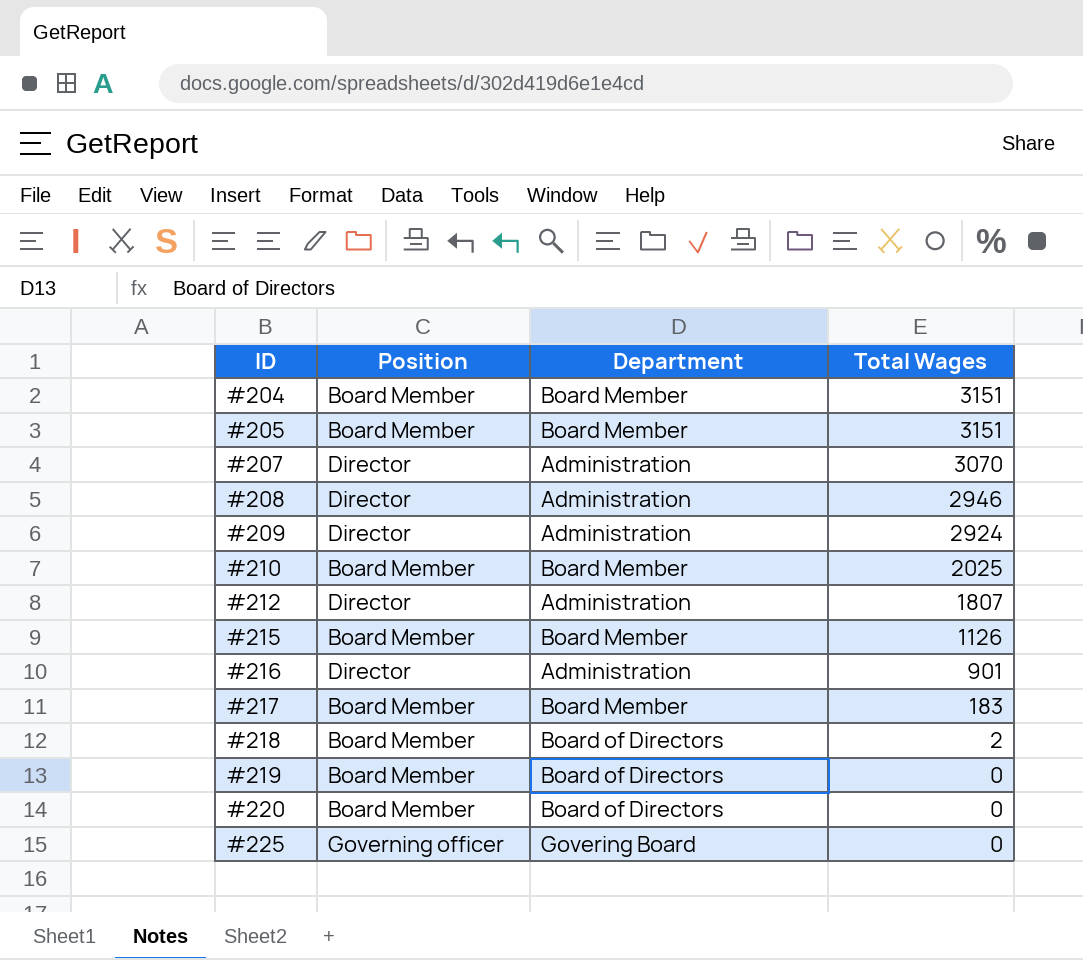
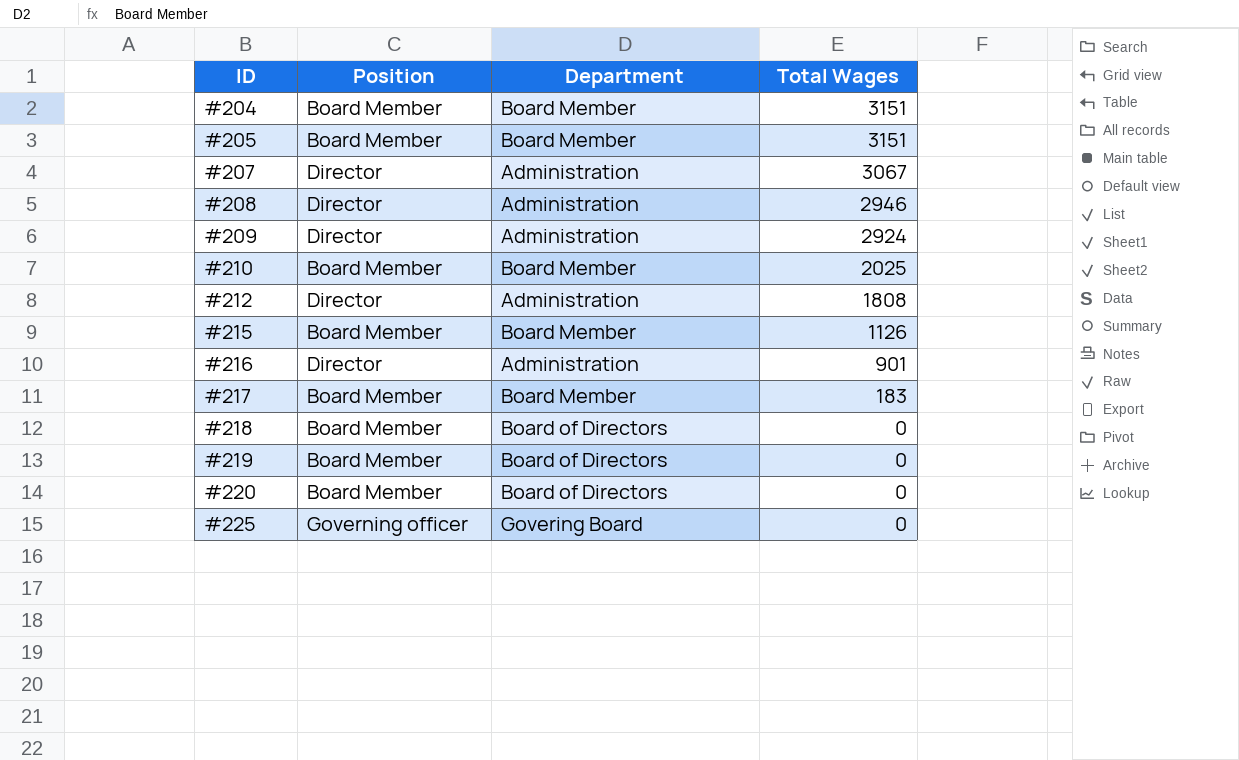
#207 | Total Wages: 3070 -> 3067
#212 | Total Wages: 1807 -> 1808
#218 | Total Wages: 2 -> 0

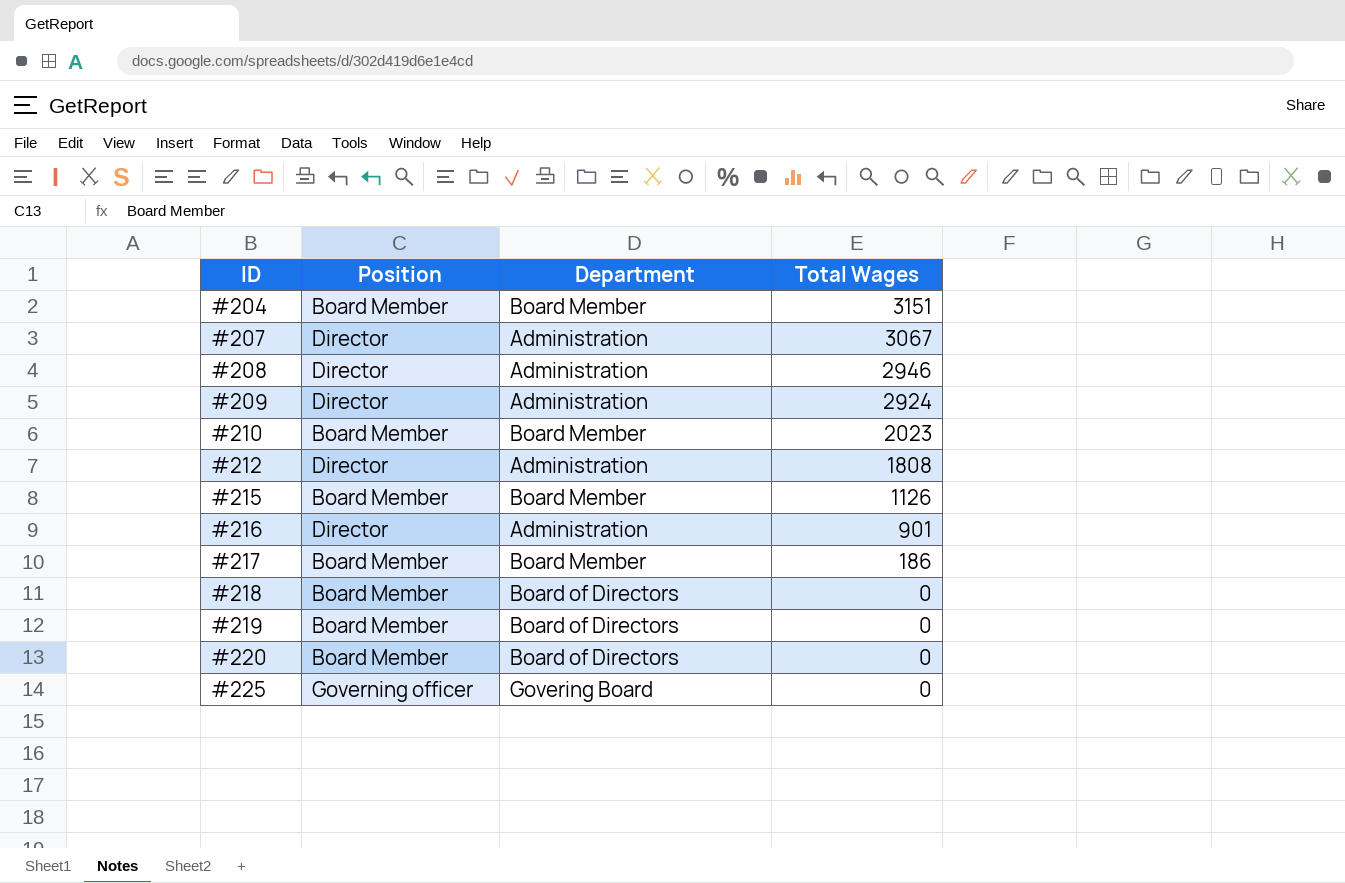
row #205: Board Member | Board Member | 3151 -> none
#210 | Total Wages: 2025 -> 2023
#217 | Total Wages: 183 -> 186

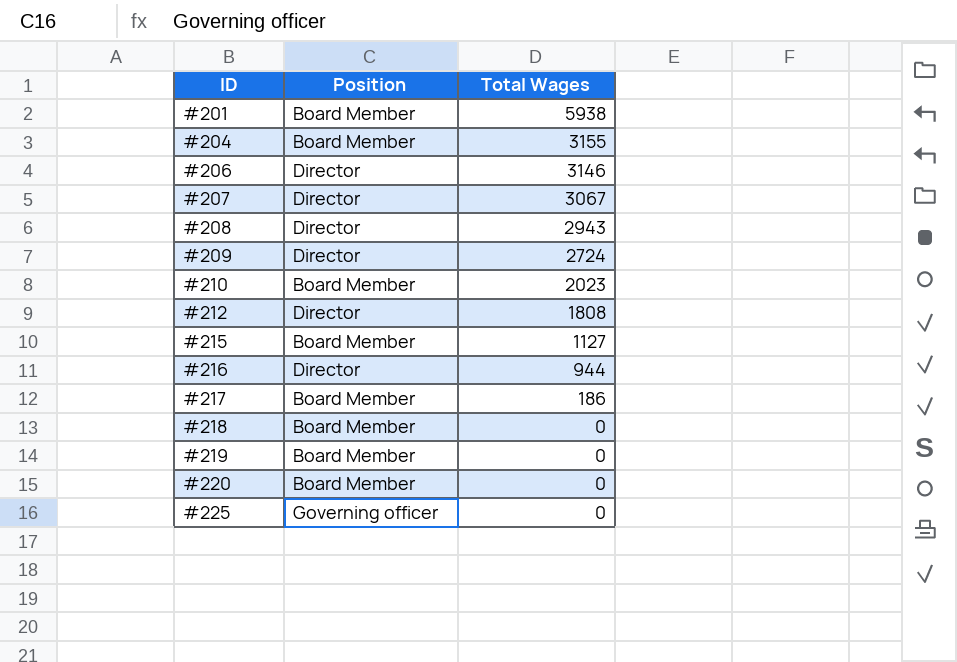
column Department | position: 3 -> none
row #201: none -> Board Member | 5938
#204 | Total Wages: 3151 -> 3155
row #206: none -> Director | 3146
#208 | Total Wages: 2946 -> 2943
#209 | Total Wages: 2924 -> 2724
#215 | Total Wages: 1126 -> 1127
#216 | Total Wages: 901 -> 944

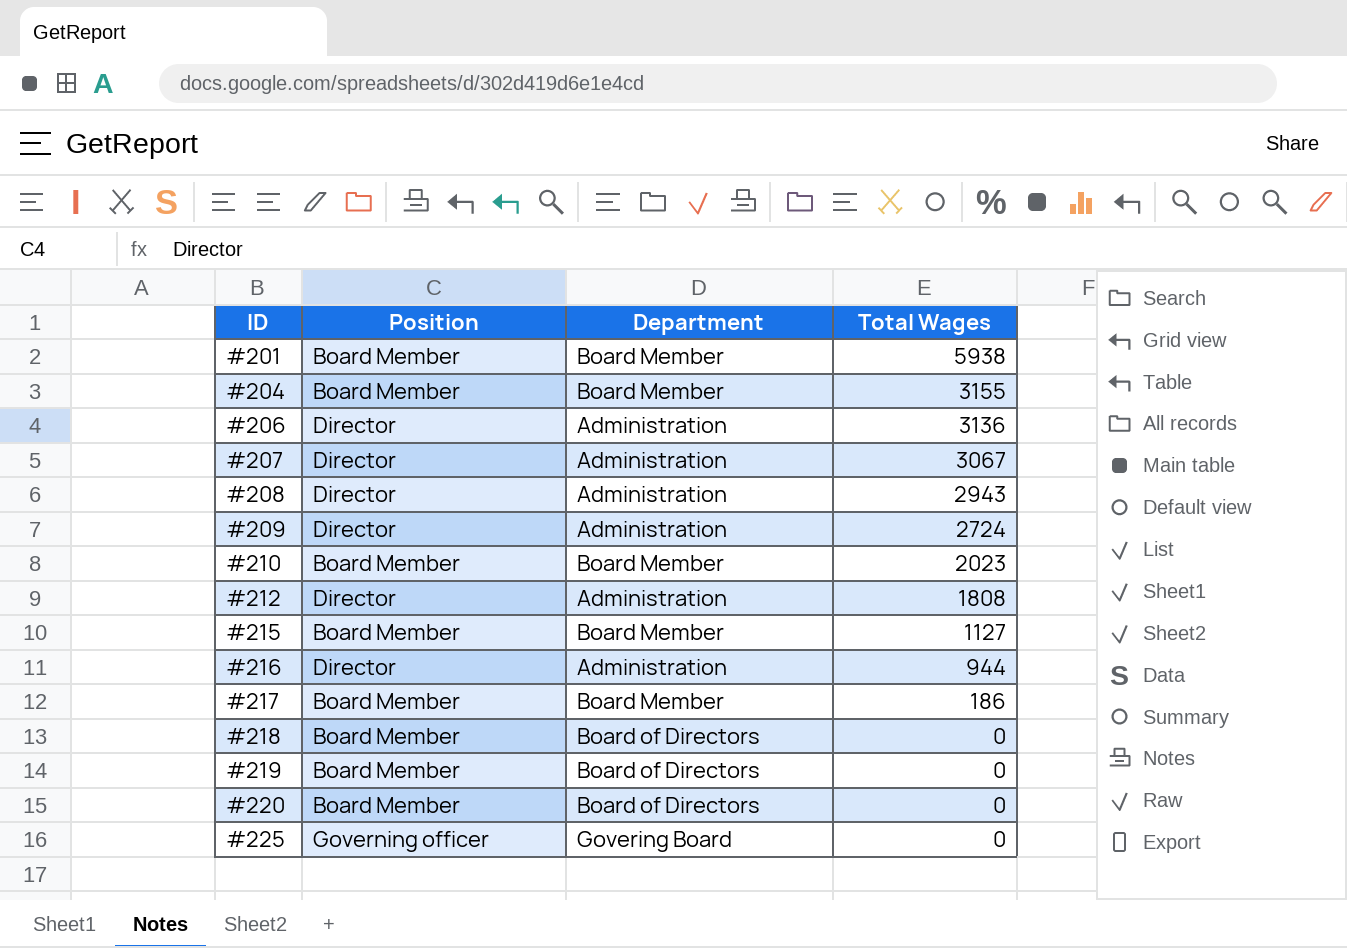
column Department | position: none -> 3
#206 | Total Wages: 3146 -> 3136

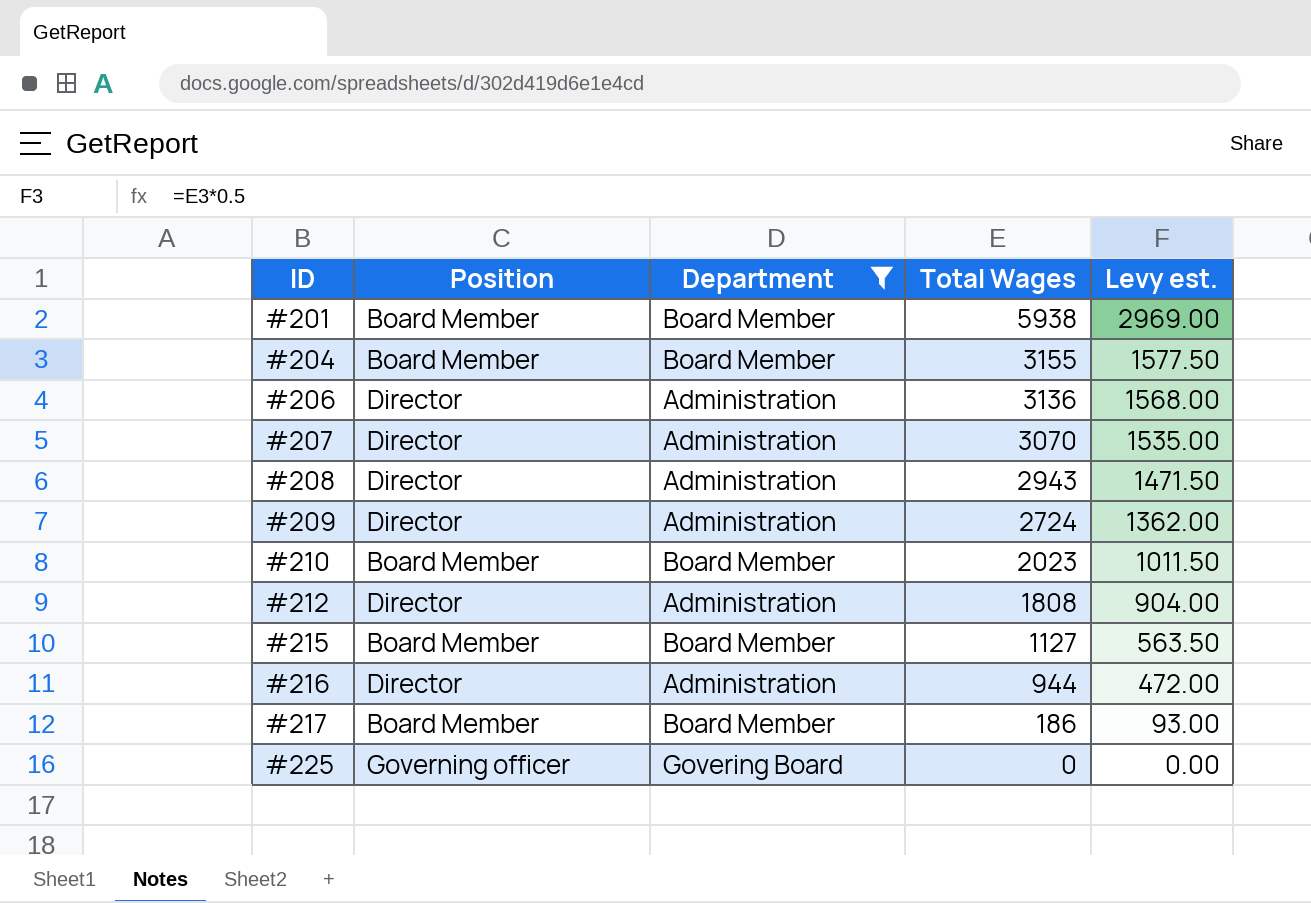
filter: none -> Department != Board of Directors
column Levy est. | formula: none -> [Total Wages] * 0.5
#207 | Total Wages: 3067 -> 3070

